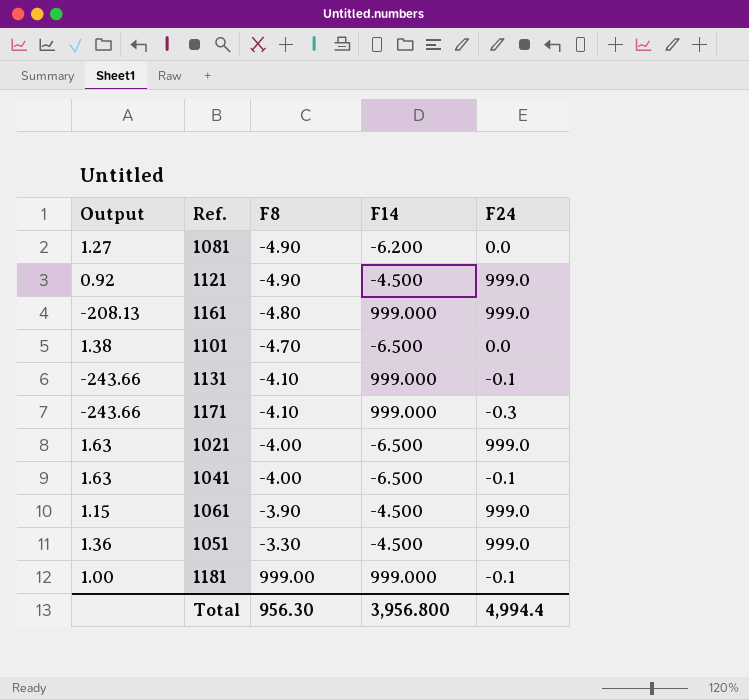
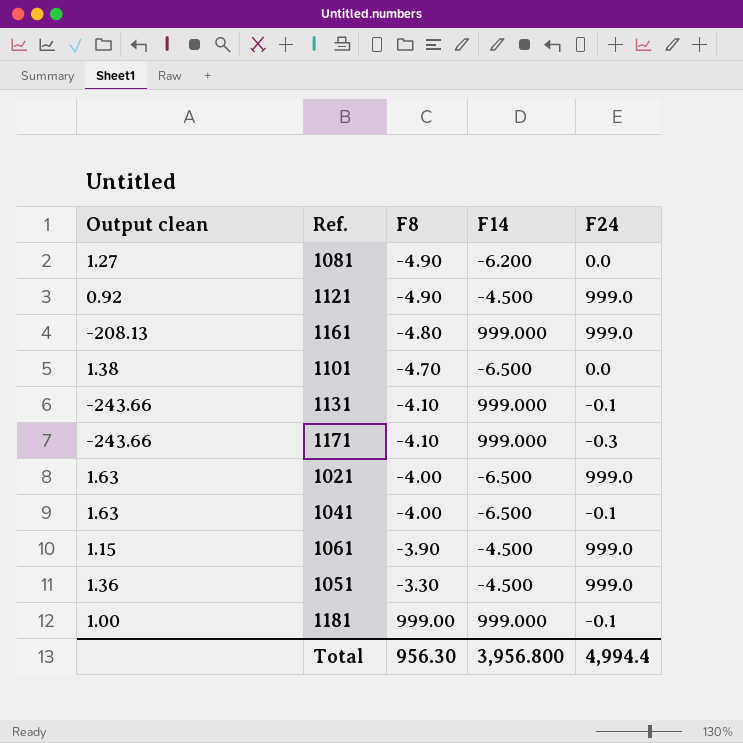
column name: Output -> Output clean

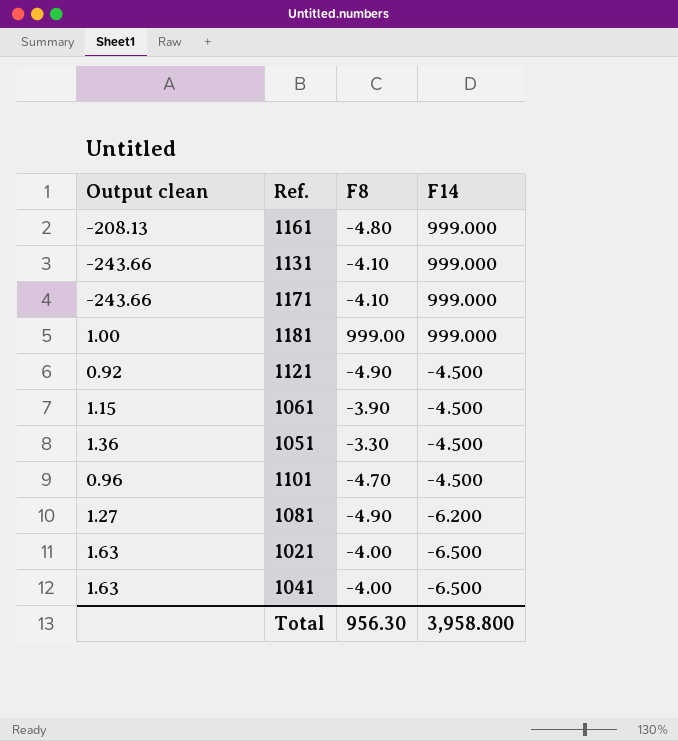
row order: F8 ascending -> F14 descending
column F24 | position: 5 -> none
1101 | Output clean: 1.38 -> 0.96
1101 | F14: -6.500 -> -4.500
Total | F14: 3,956.800 -> 3,958.800

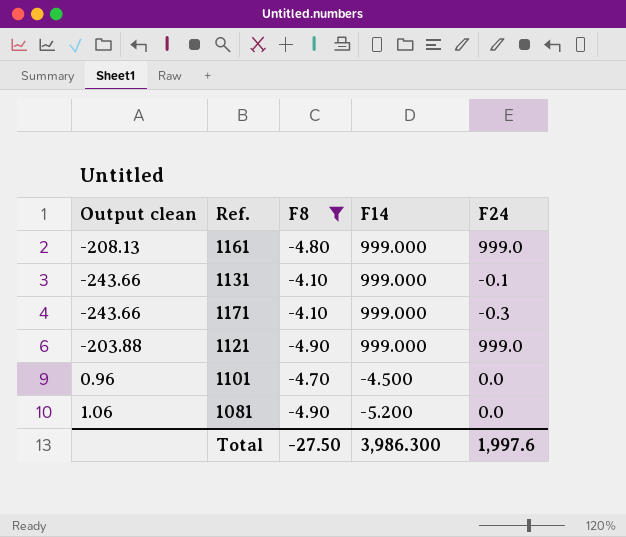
filter: none -> F8 <= -4.10
column F24 | position: none -> 5
1121 | Output clean: 0.92 -> -203.88
1121 | F14: -4.500 -> 999.000
1081 | Output clean: 1.27 -> 1.06
1081 | F14: -6.200 -> -5.200
Total | F8: 956.30 -> -27.50
Total | F14: 3,958.800 -> 3,986.300

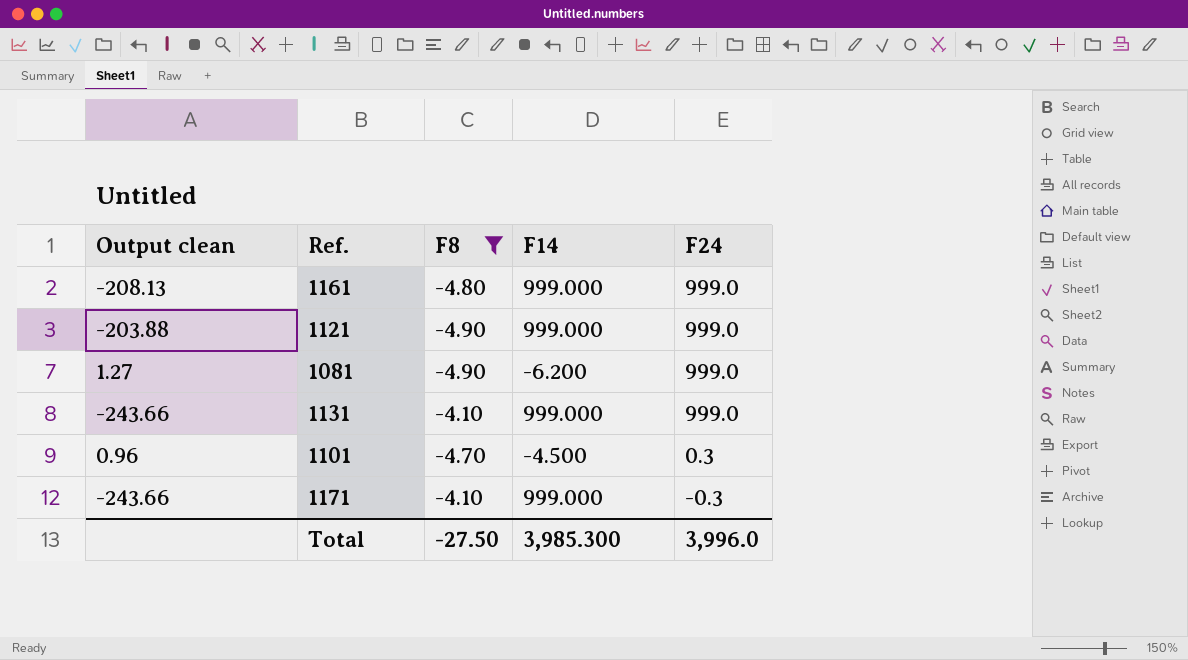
row order: F14 descending -> F24 descending
1081 | Output clean: 1.06 -> 1.27
1081 | F14: -5.200 -> -6.200
1081 | F24: 0.0 -> 999.0
1131 | F24: -0.1 -> 999.0
1101 | F24: 0.0 -> 0.3
Total | F14: 3,986.300 -> 3,985.300
Total | F24: 1,997.6 -> 3,996.0

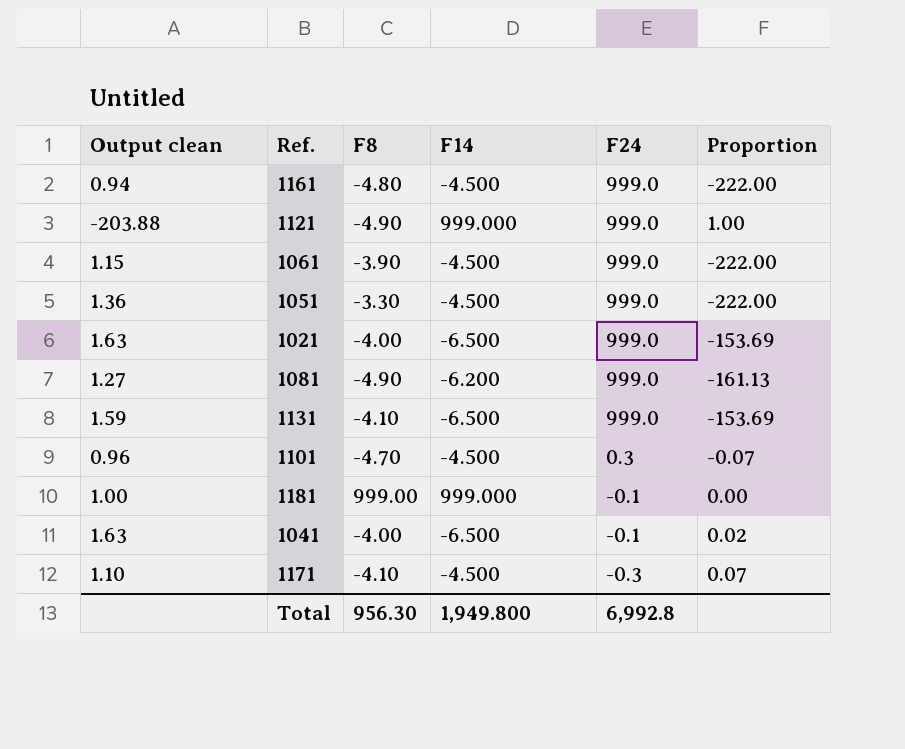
filter: F8 <= -4.10 -> none
column Proportion | formula: none -> [F24] / [F14]
1161 | Output clean: -208.13 -> 0.94
1161 | F14: 999.000 -> -4.500
1131 | Output clean: -243.66 -> 1.59
1131 | F14: 999.000 -> -6.500
1171 | Output clean: -243.66 -> 1.10
1171 | F14: 999.000 -> -4.500
Total | F8: -27.50 -> 956.30
Total | F14: 3,985.300 -> 1,949.800
Total | F24: 3,996.0 -> 6,992.8

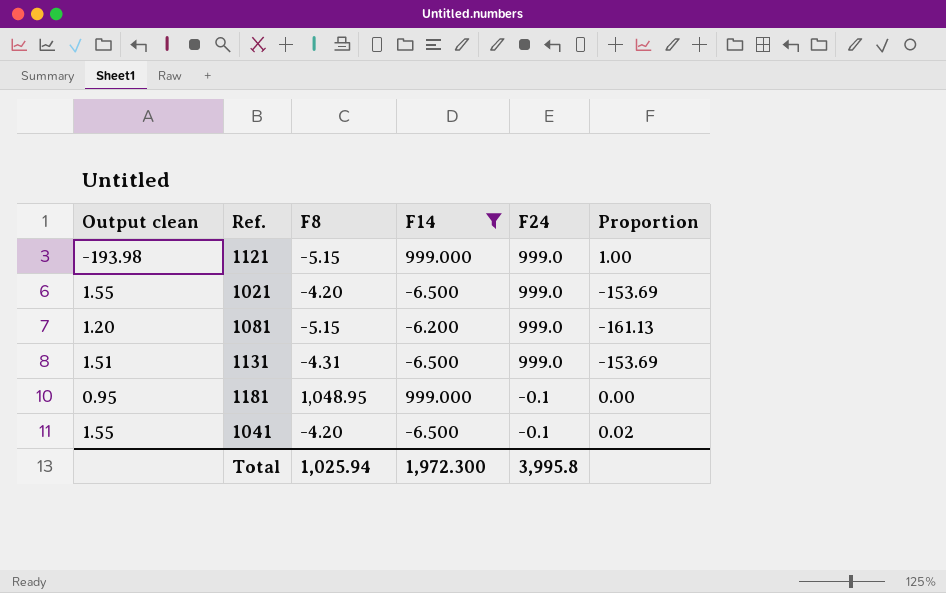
filter: none -> F14 != -4.500
1121 | Output clean: -203.88 -> -193.98
1121 | F8: -4.90 -> -5.15
1021 | Output clean: 1.63 -> 1.55
1021 | F8: -4.00 -> -4.20
1081 | Output clean: 1.27 -> 1.20
1081 | F8: -4.90 -> -5.15
1131 | Output clean: 1.59 -> 1.51
1131 | F8: -4.10 -> -4.31
1181 | Output clean: 1.00 -> 0.95
1181 | F8: 999.00 -> 1,048.95
1041 | Output clean: 1.63 -> 1.55
1041 | F8: -4.00 -> -4.20
Total | F8: 956.30 -> 1,025.94
Total | F14: 1,949.800 -> 1,972.300
Total | F24: 6,992.8 -> 3,995.8

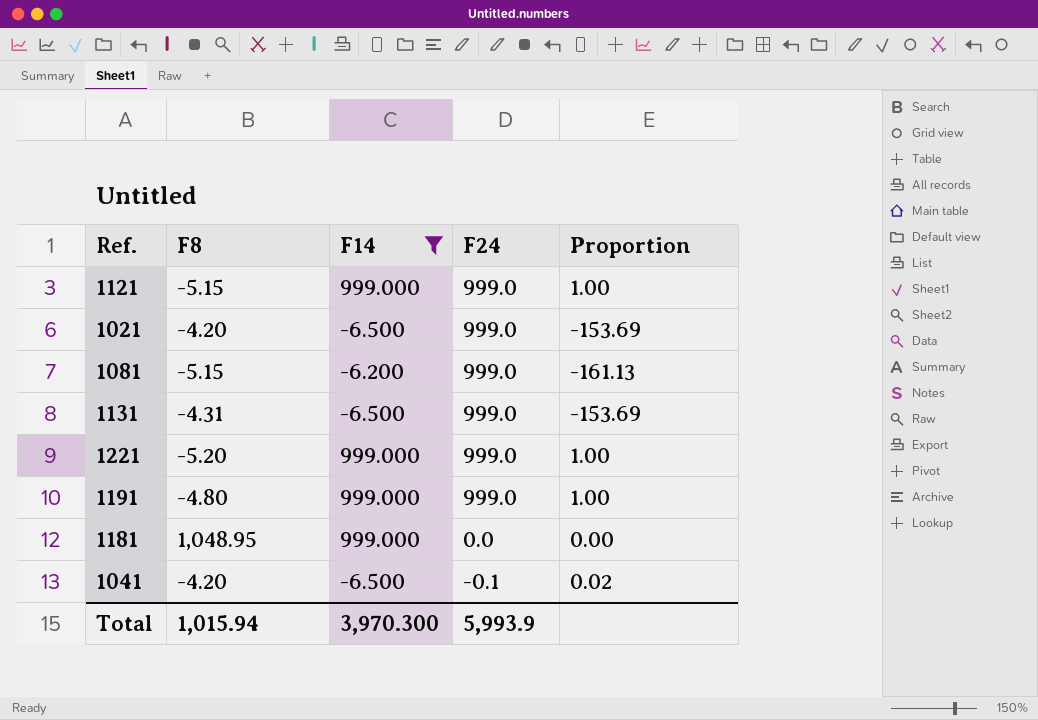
column Output clean | formula: [F14] / [F8] -> none
row 1221: none -> -5.20 | 999.000 | 999.0 | 1.00
row 1191: none -> -4.80 | 999.000 | 999.0 | 1.00
1181 | F24: -0.1 -> 0.0
Total | F8: 1,025.94 -> 1,015.94
Total | F14: 1,972.300 -> 3,970.300
Total | F24: 3,995.8 -> 5,993.9

